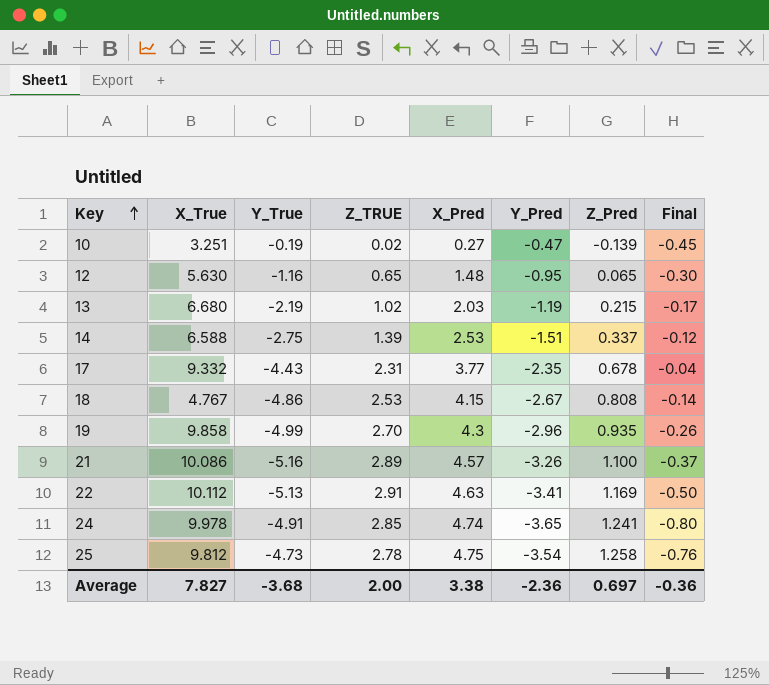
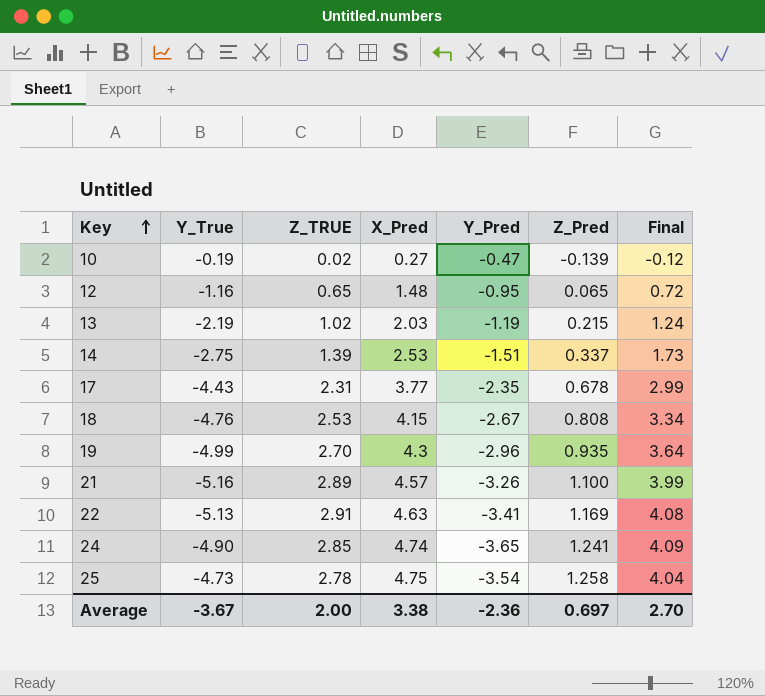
column X_True | position: 2 -> none
column Final | formula: [Z_TRUE] + [Y_Pred] -> [Z_TRUE] + [Z_Pred]
18 | Y_True: -4.86 -> -4.76
24 | Y_True: -4.91 -> -4.90
Average | Y_True: -3.68 -> -3.67
Average | Final: -0.36 -> 2.70

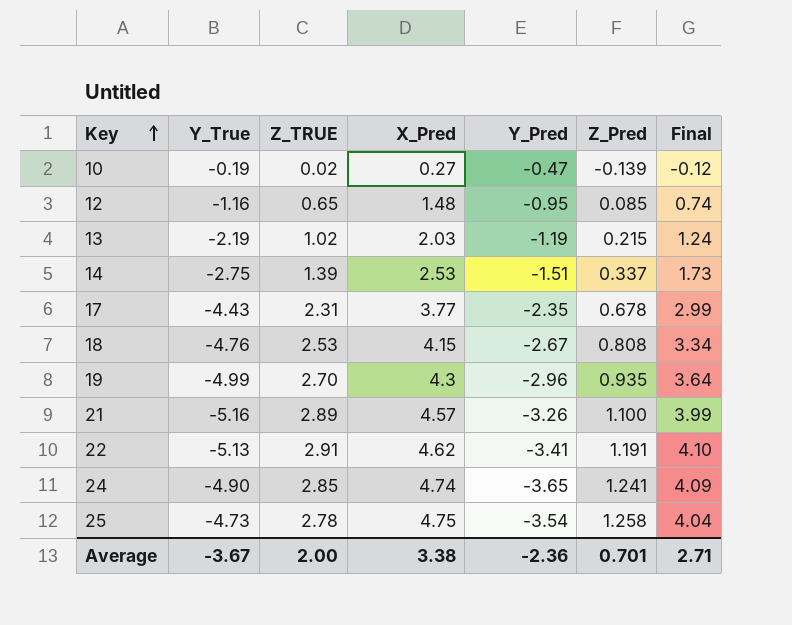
12 | Z_Pred: 0.065 -> 0.085
12 | Final: 0.72 -> 0.74
22 | X_Pred: 4.63 -> 4.62
22 | Z_Pred: 1.169 -> 1.191
22 | Final: 4.08 -> 4.10
Average | Z_Pred: 0.697 -> 0.701
Average | Final: 2.70 -> 2.71

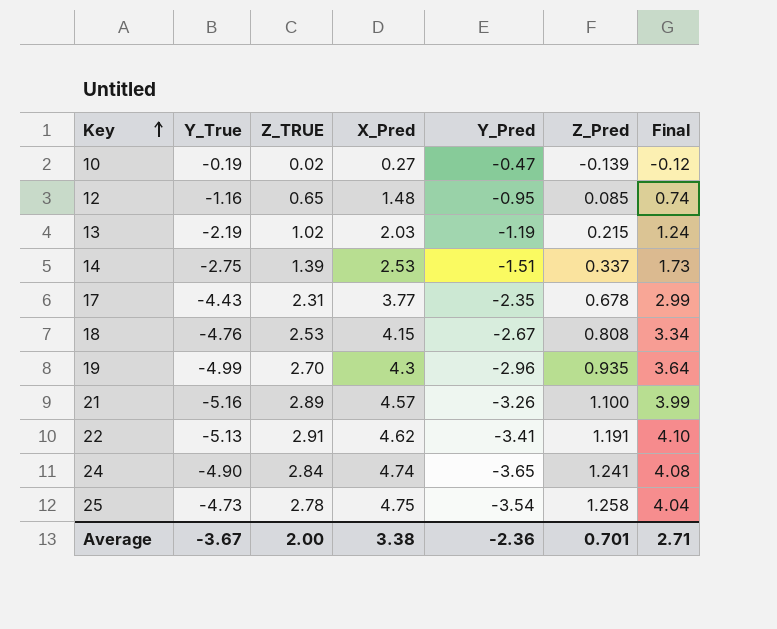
24 | Z_TRUE: 2.85 -> 2.84
24 | Final: 4.09 -> 4.08

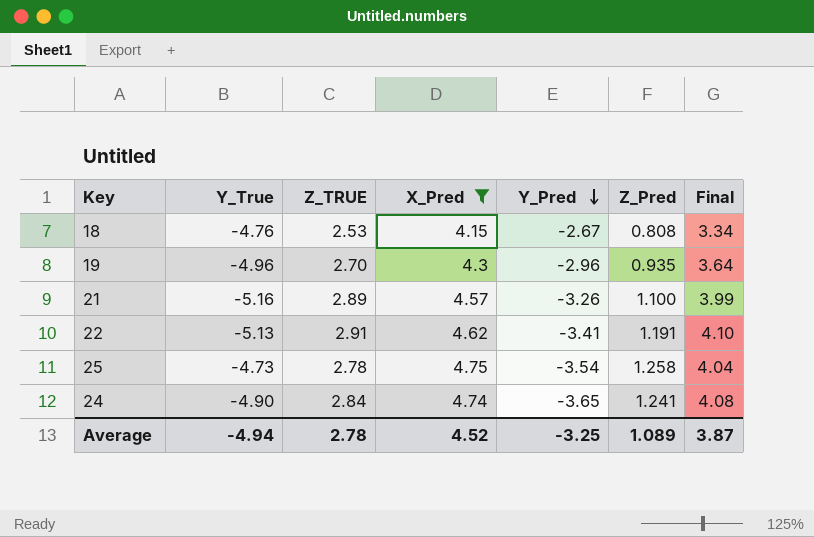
filter: none -> X_Pred >= 4.15
row order: Key ascending -> Y_Pred descending
19 | Y_True: -4.99 -> -4.96
Average | Y_True: -3.67 -> -4.94
Average | Z_TRUE: 2.00 -> 2.78
Average | X_Pred: 3.38 -> 4.52
Average | Y_Pred: -2.36 -> -3.25
Average | Z_Pred: 0.701 -> 1.089
Average | Final: 2.71 -> 3.87

